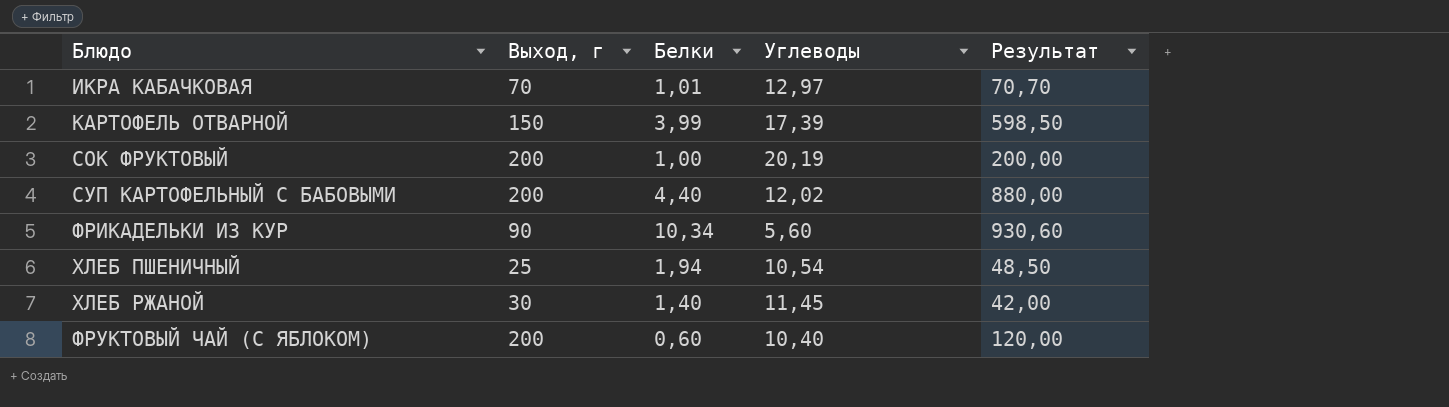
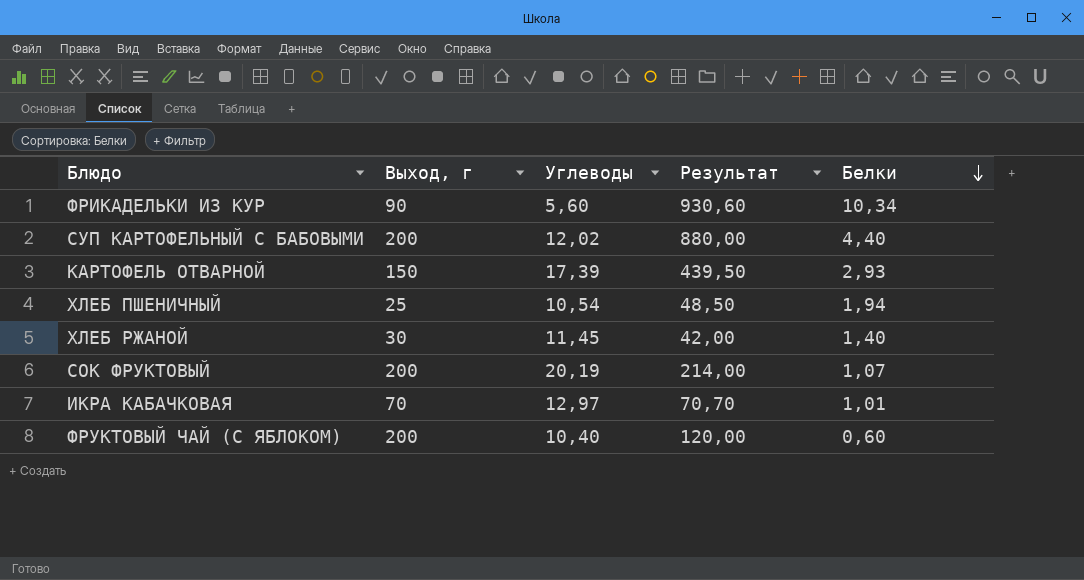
row order: none -> Белки descending
column Белки | position: 3 -> 5
КАРТОФЕЛЬ ОТВАРНОЙ | Результат: 598,50 -> 439,50
КАРТОФЕЛЬ ОТВАРНОЙ | Белки: 3,99 -> 2,93
СОК ФРУКТОВЫЙ | Результат: 200,00 -> 214,00
СОК ФРУКТОВЫЙ | Белки: 1,00 -> 1,07

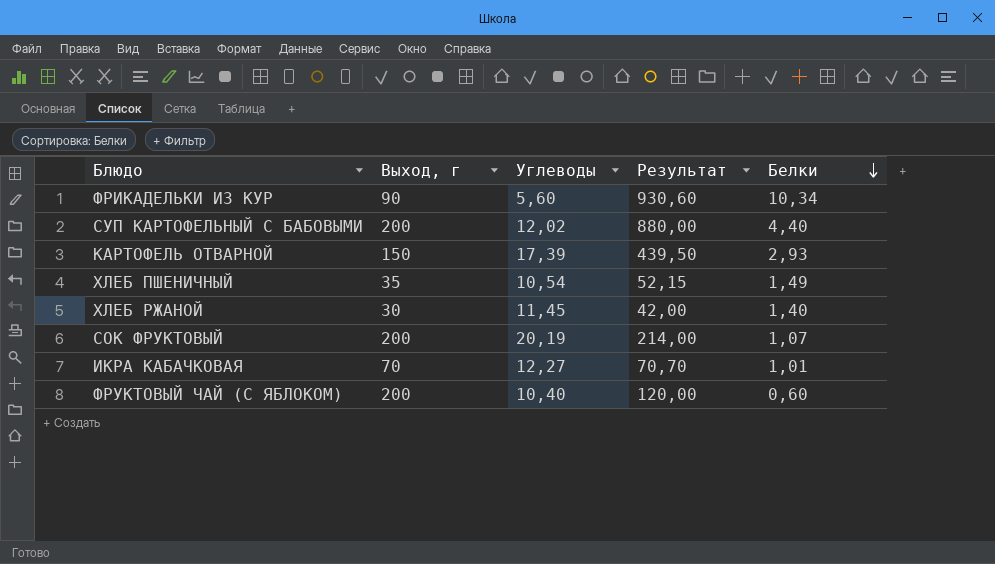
ХЛЕБ ПШЕНИЧНЫЙ | Выход, г: 25 -> 35
ХЛЕБ ПШЕНИЧНЫЙ | Результат: 48,50 -> 52,15
ХЛЕБ ПШЕНИЧНЫЙ | Белки: 1,94 -> 1,49
ИКРА КАБАЧКОВАЯ | Углеводы: 12,97 -> 12,27

